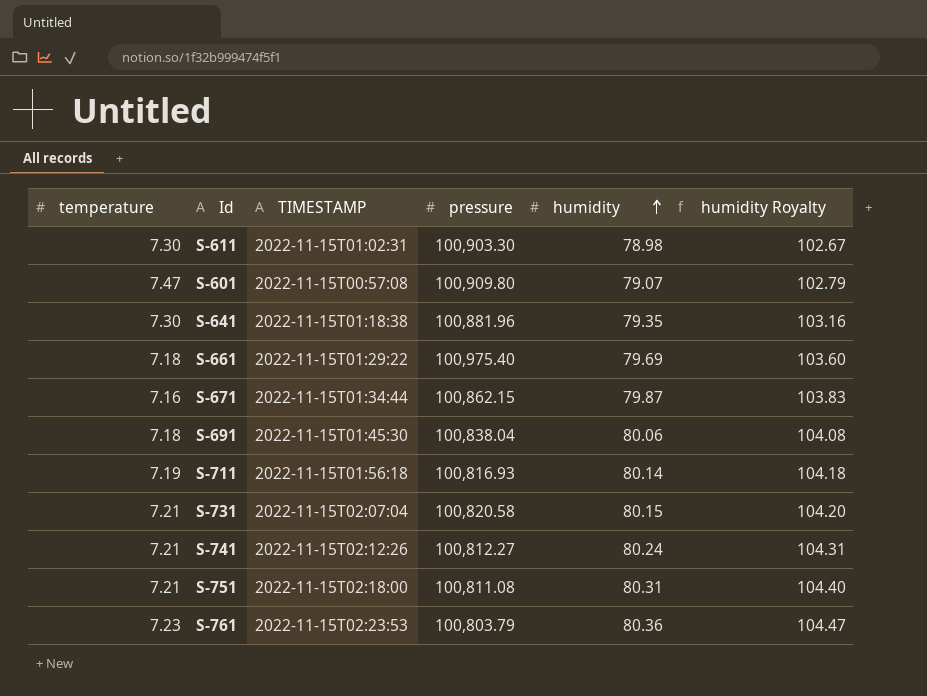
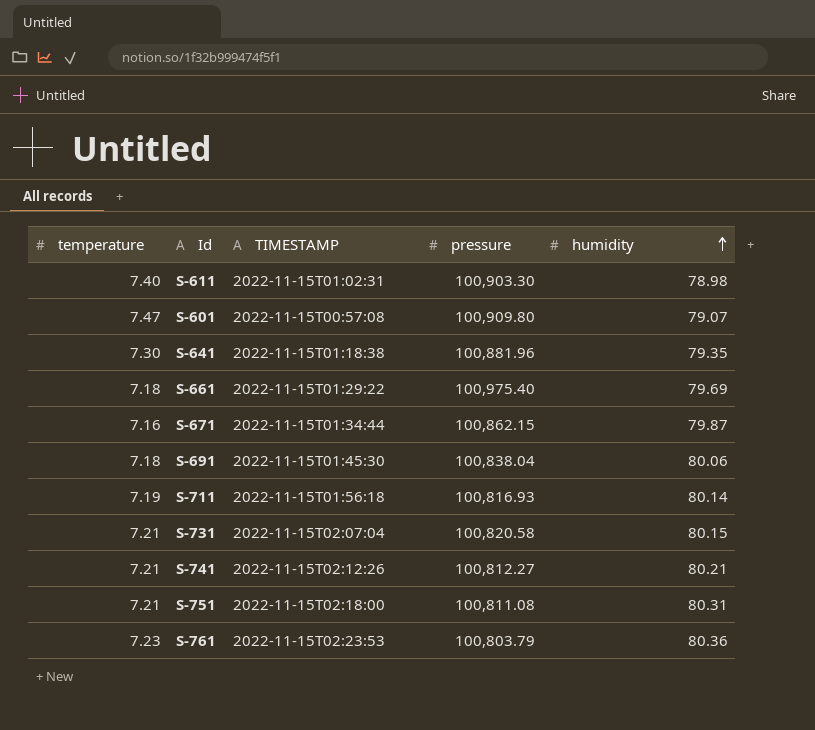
column humidity Royalty | formula: [humidity] * 1.3 -> none
S-611 | temperature: 7.30 -> 7.40
S-741 | humidity: 80.24 -> 80.21

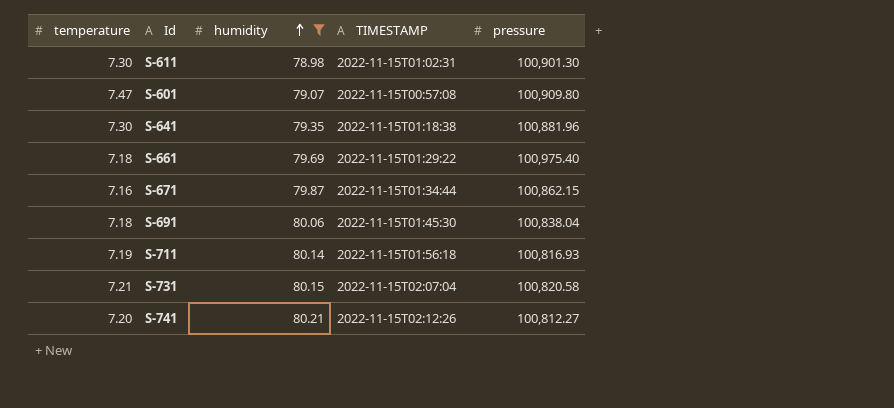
filter: none -> humidity <= 80.21
column humidity | position: 5 -> 3
S-611 | temperature: 7.40 -> 7.30
S-611 | pressure: 100,903.30 -> 100,901.30
S-741 | temperature: 7.21 -> 7.20

